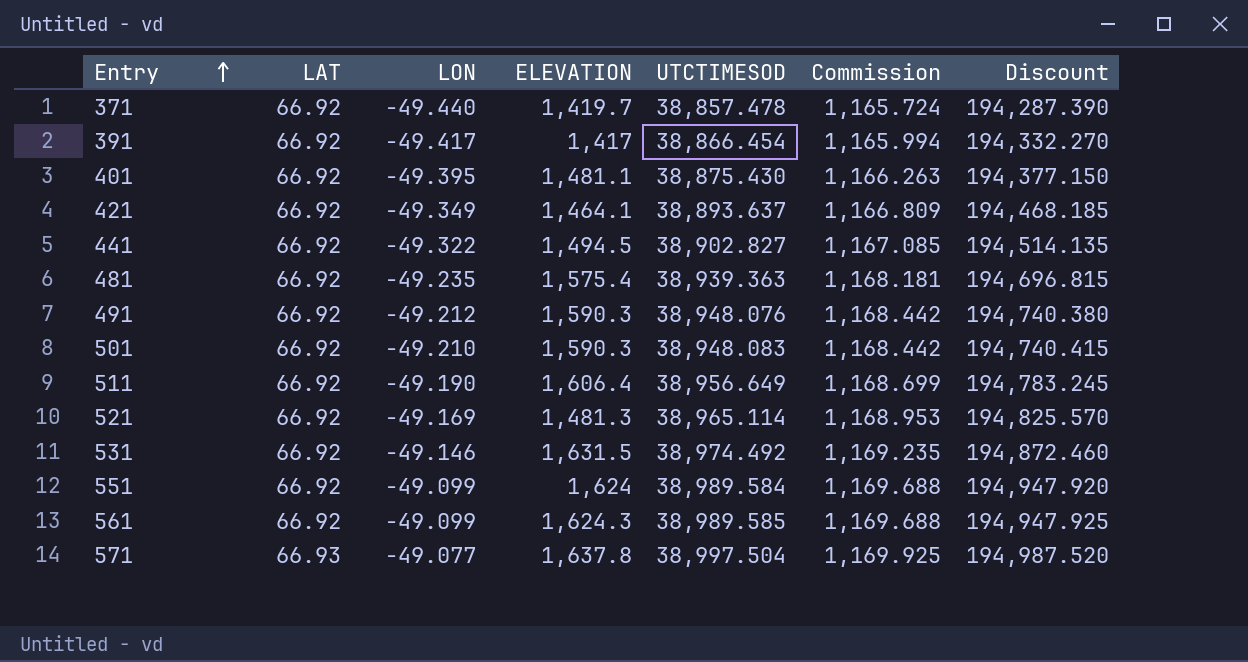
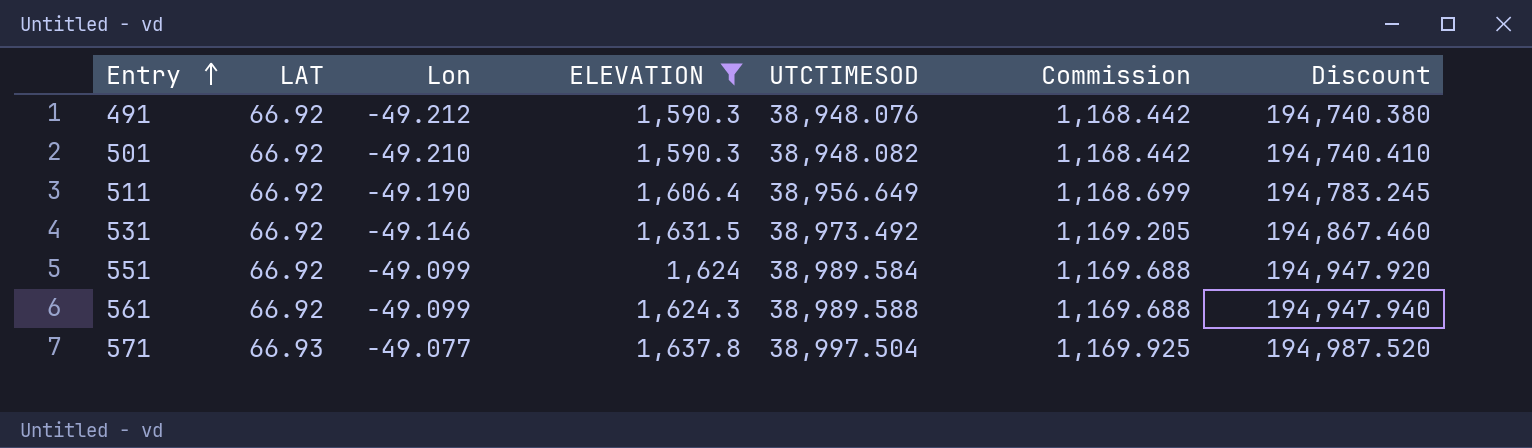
filter: none -> ELEVATION >= 1,590.3
column name: LON -> Lon
501 | UTCTIMESOD: 38,948.083 -> 38,948.082
501 | Discount: 194,740.415 -> 194,740.410
531 | UTCTIMESOD: 38,974.492 -> 38,973.492
531 | Commission: 1,169.235 -> 1,169.205
531 | Discount: 194,872.460 -> 194,867.460
561 | UTCTIMESOD: 38,989.585 -> 38,989.588
561 | Discount: 194,947.925 -> 194,947.940

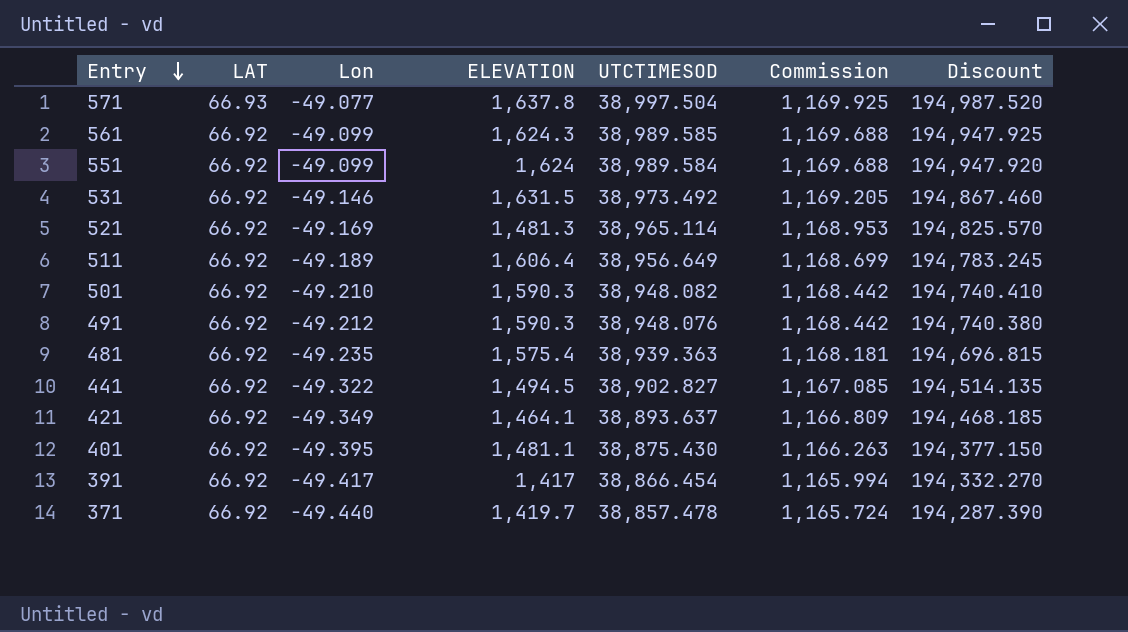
filter: ELEVATION >= 1,590.3 -> none
row order: Entry ascending -> Entry descending
561 | UTCTIMESOD: 38,989.588 -> 38,989.585
561 | Discount: 194,947.940 -> 194,947.925
511 | Lon: -49.190 -> -49.189

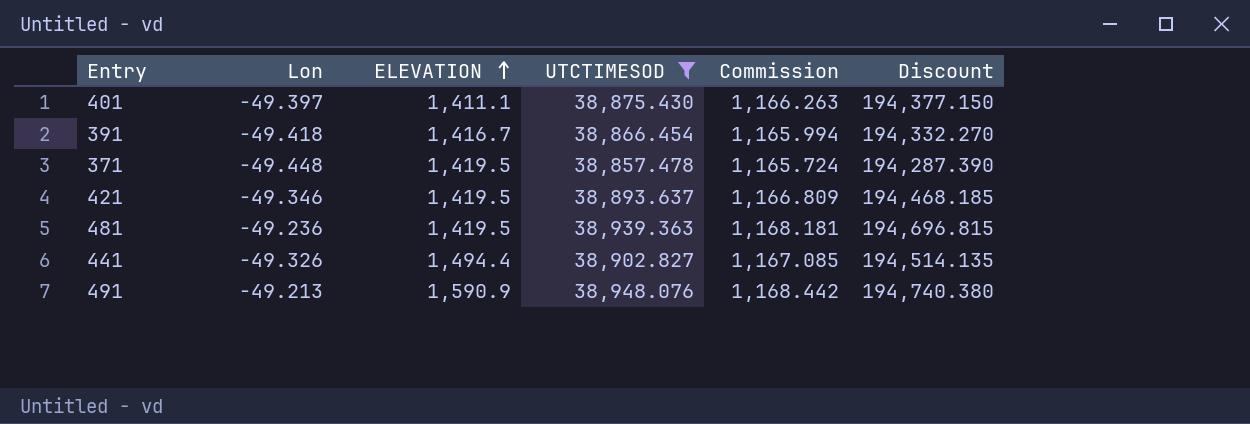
filter: none -> UTCTIMESOD <= 38,948.076
row order: Entry descending -> ELEVATION ascending
column LAT | position: 2 -> none
401 | Lon: -49.395 -> -49.397
401 | ELEVATION: 1,481.1 -> 1,411.1
391 | Lon: -49.417 -> -49.418
391 | ELEVATION: 1,417 -> 1,416.7
371 | Lon: -49.440 -> -49.448
371 | ELEVATION: 1,419.7 -> 1,419.5
421 | Lon: -49.349 -> -49.346
421 | ELEVATION: 1,464.1 -> 1,419.5
481 | Lon: -49.235 -> -49.236
481 | ELEVATION: 1,575.4 -> 1,419.5
441 | Lon: -49.322 -> -49.326
441 | ELEVATION: 1,494.5 -> 1,494.4
491 | Lon: -49.212 -> -49.213
491 | ELEVATION: 1,590.3 -> 1,590.9

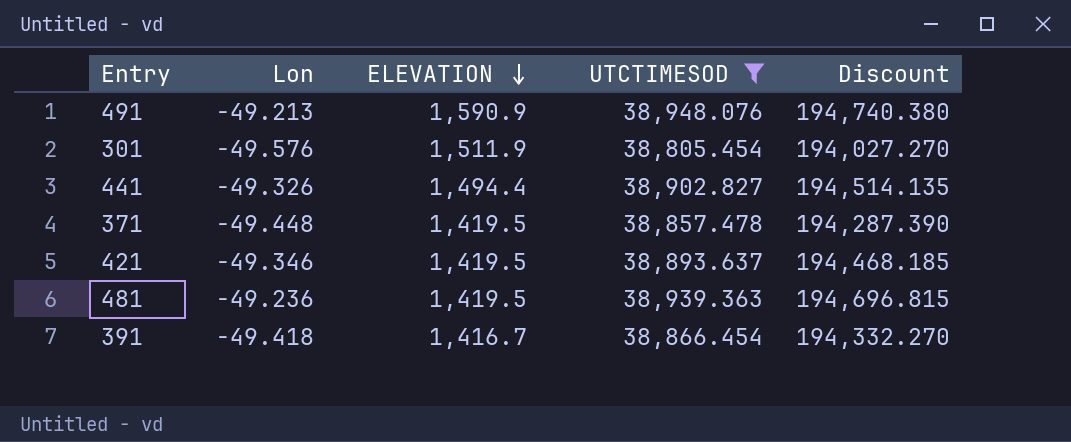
row order: ELEVATION ascending -> ELEVATION descending
column Commission | formula: [UTCTIMESOD] * 0.03 -> none
row 401: -49.397 | 1,411.1 | 38,875.430 | 1,166.263 | 194,377.150 -> none
row 301: none -> -49.576 | 1,511.9 | 38,805.454 | 194,027.270

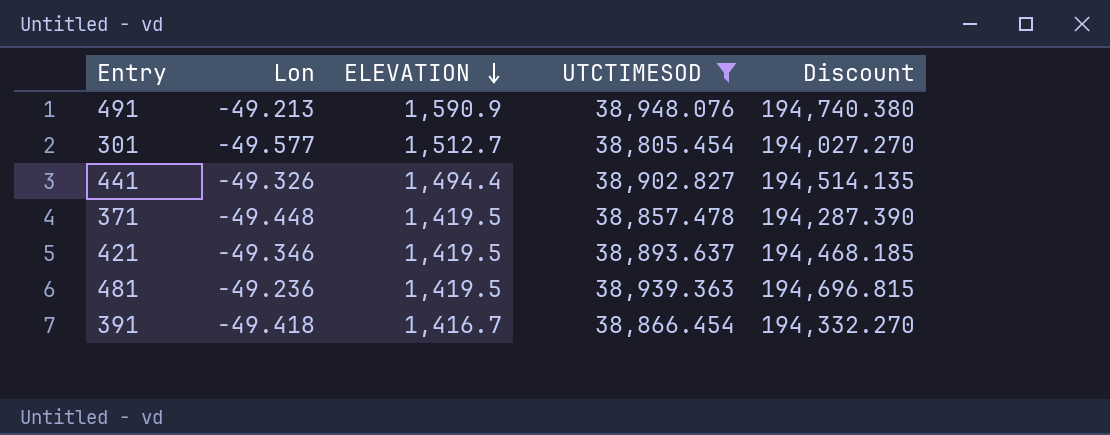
301 | Lon: -49.576 -> -49.577
301 | ELEVATION: 1,511.9 -> 1,512.7

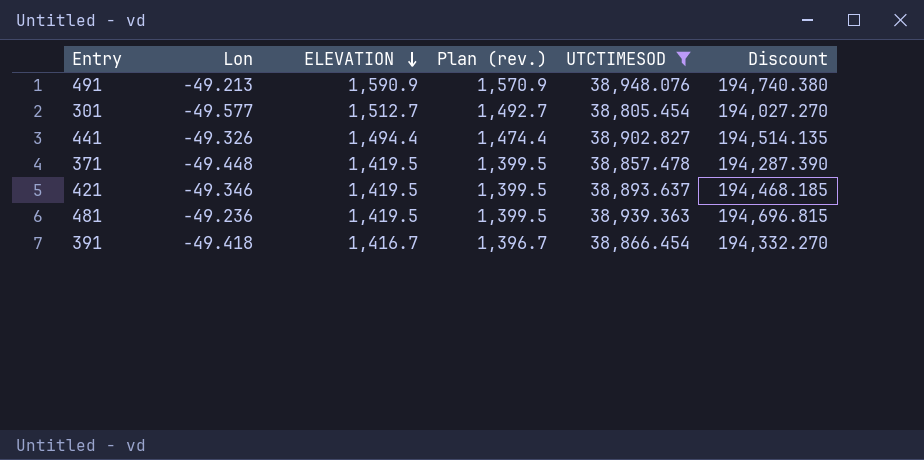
column Plan (rev.) | formula: none -> [ELEVATION] - 20

